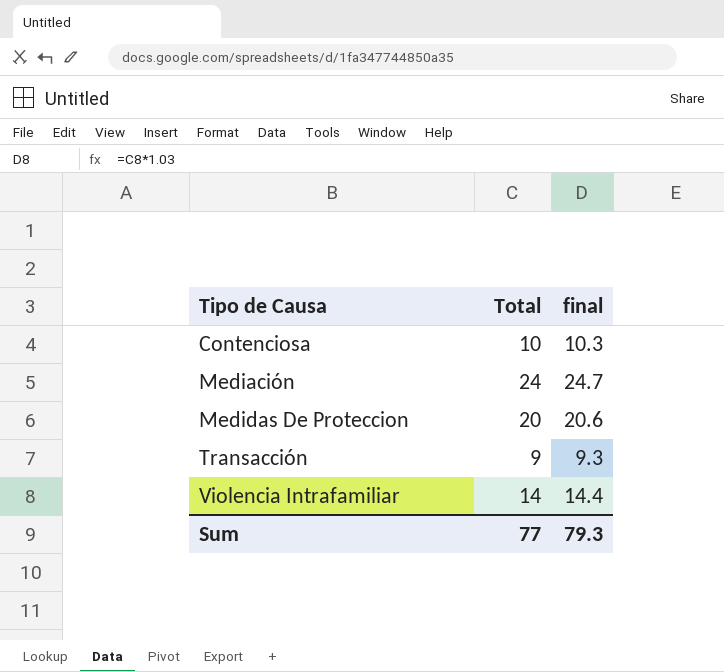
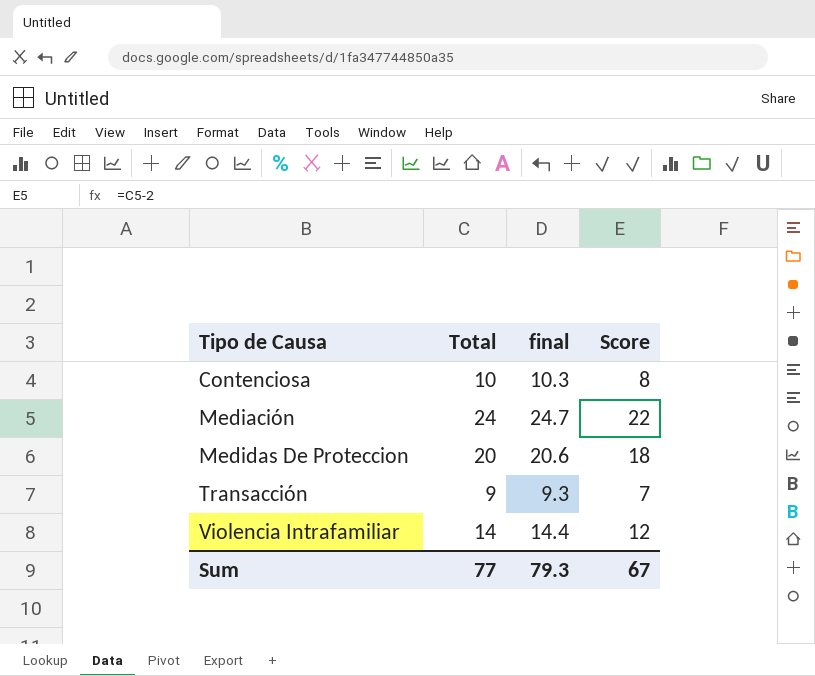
column Score | formula: none -> [Total] - 2

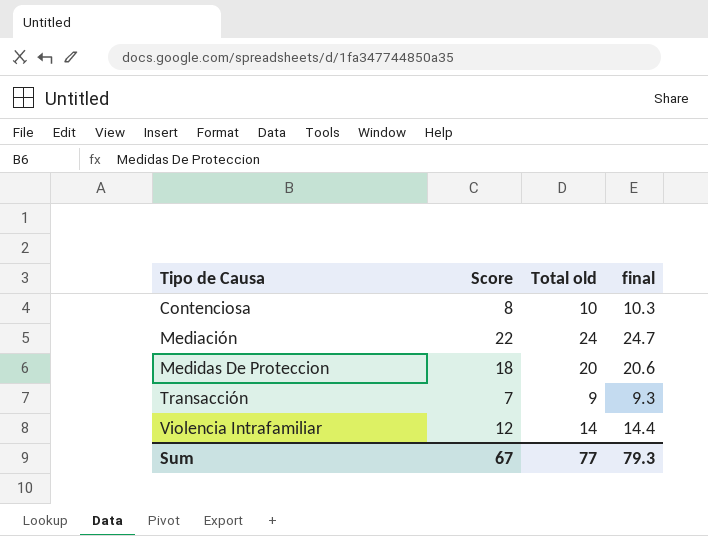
column Score | position: 4 -> 2
column name: Total -> Total old

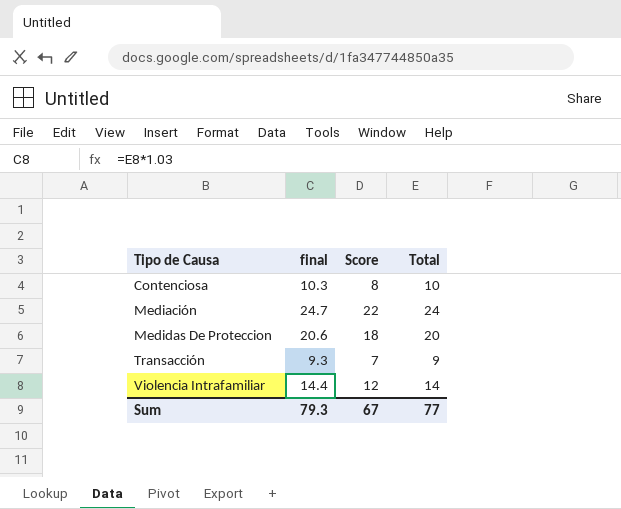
column final | position: 4 -> 2
column name: Total old -> Total

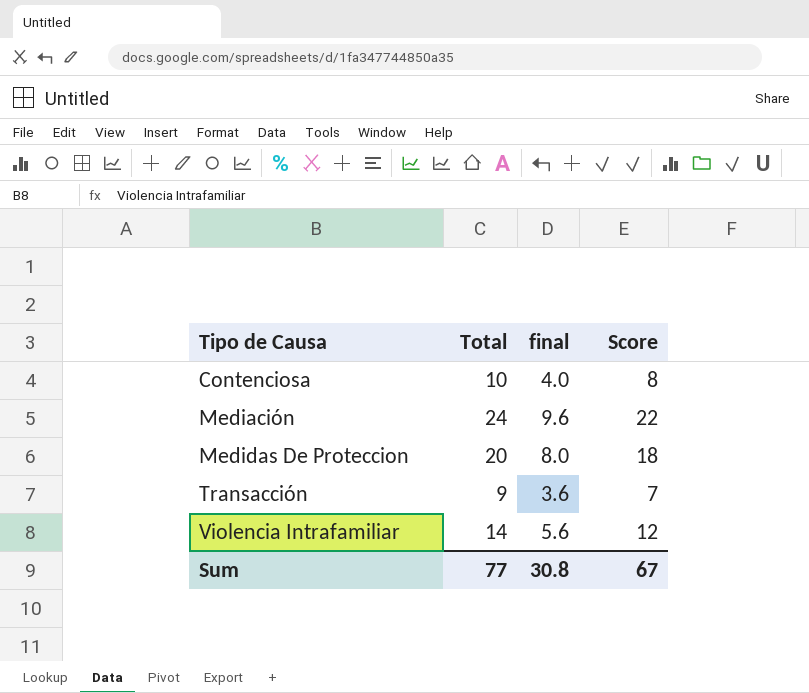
column Total | position: 4 -> 2
column final | formula: [Total] * 1.03 -> [Total] * 0.4
Sum | final: 79.3 -> 30.8

